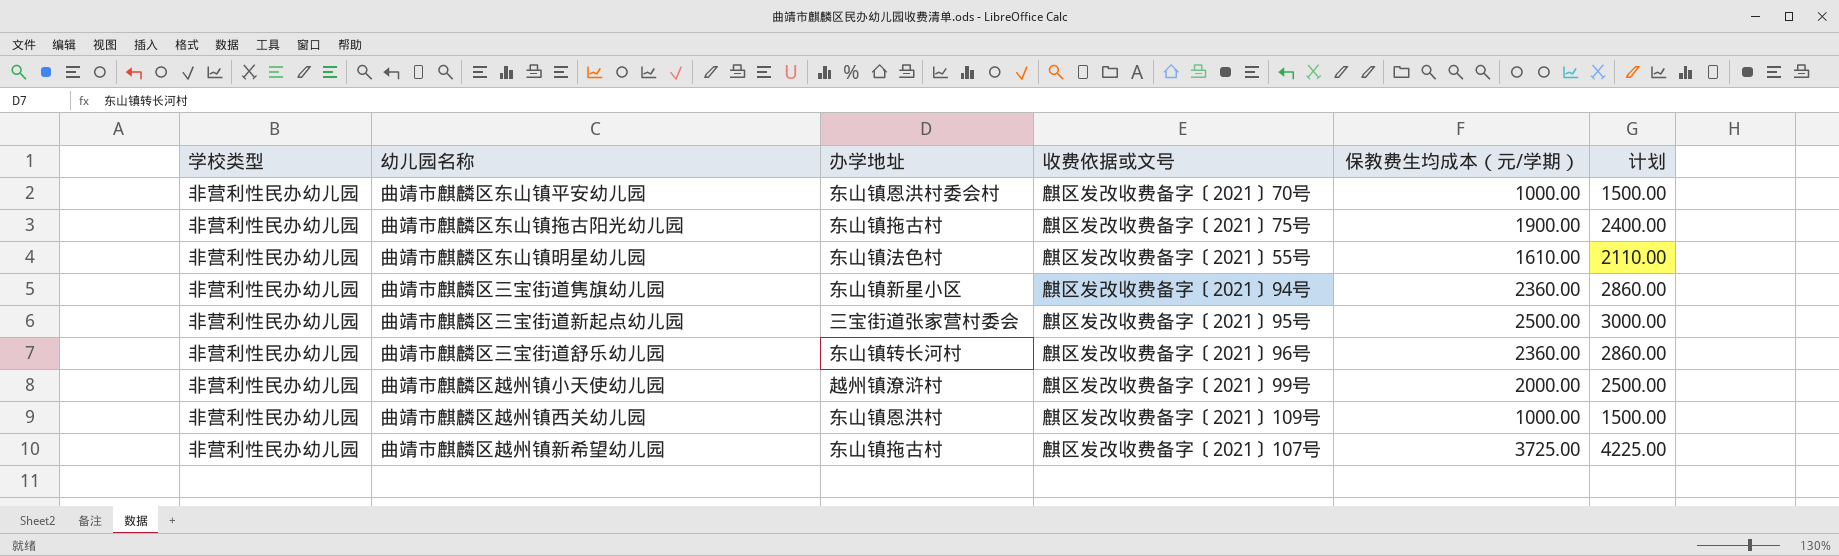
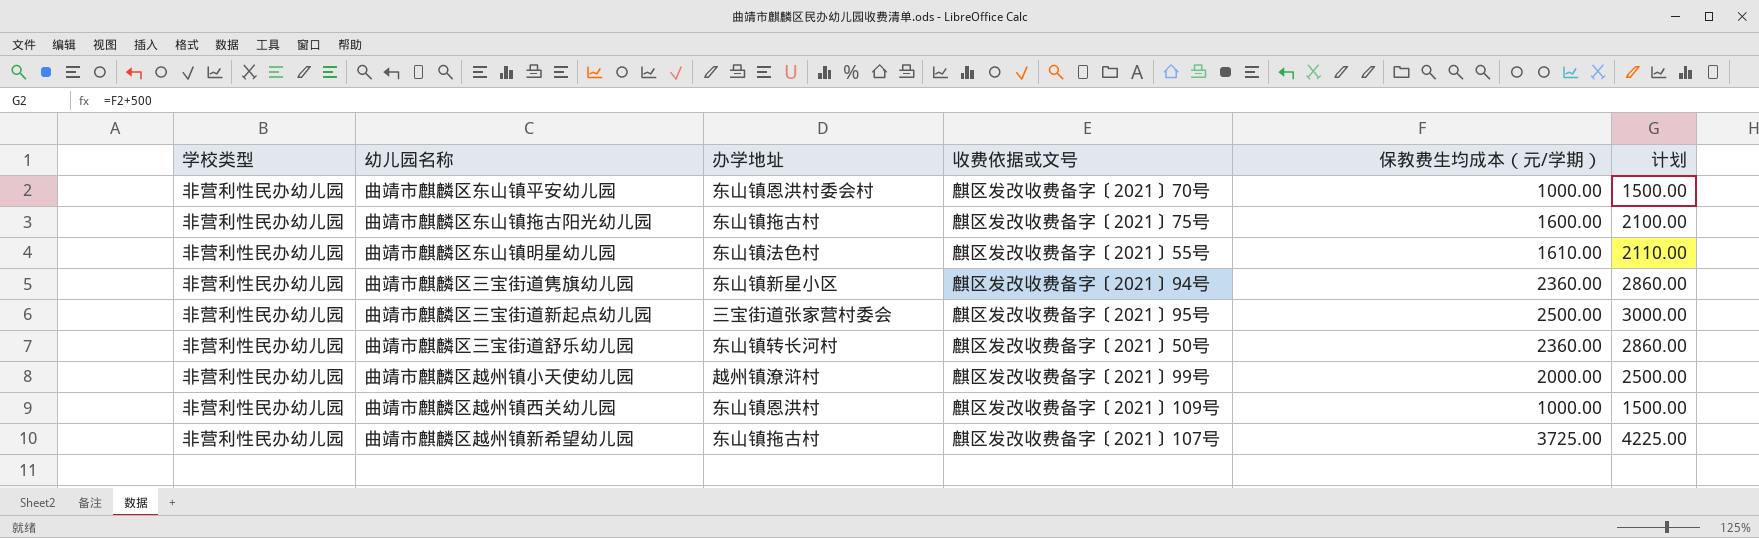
曲靖市麒麟区东山镇拖古阳光幼儿园 | 保教费生均成本（元/学期）: 1900.00 -> 1600.00
曲靖市麒麟区东山镇拖古阳光幼儿园 | 计划: 2400.00 -> 2100.00
曲靖市麒麟区三宝街道舒乐幼儿园 | 收费依据或文号: 麒区发改收费备字〔2021〕96号 -> 麒区发改收费备字〔2021〕50号

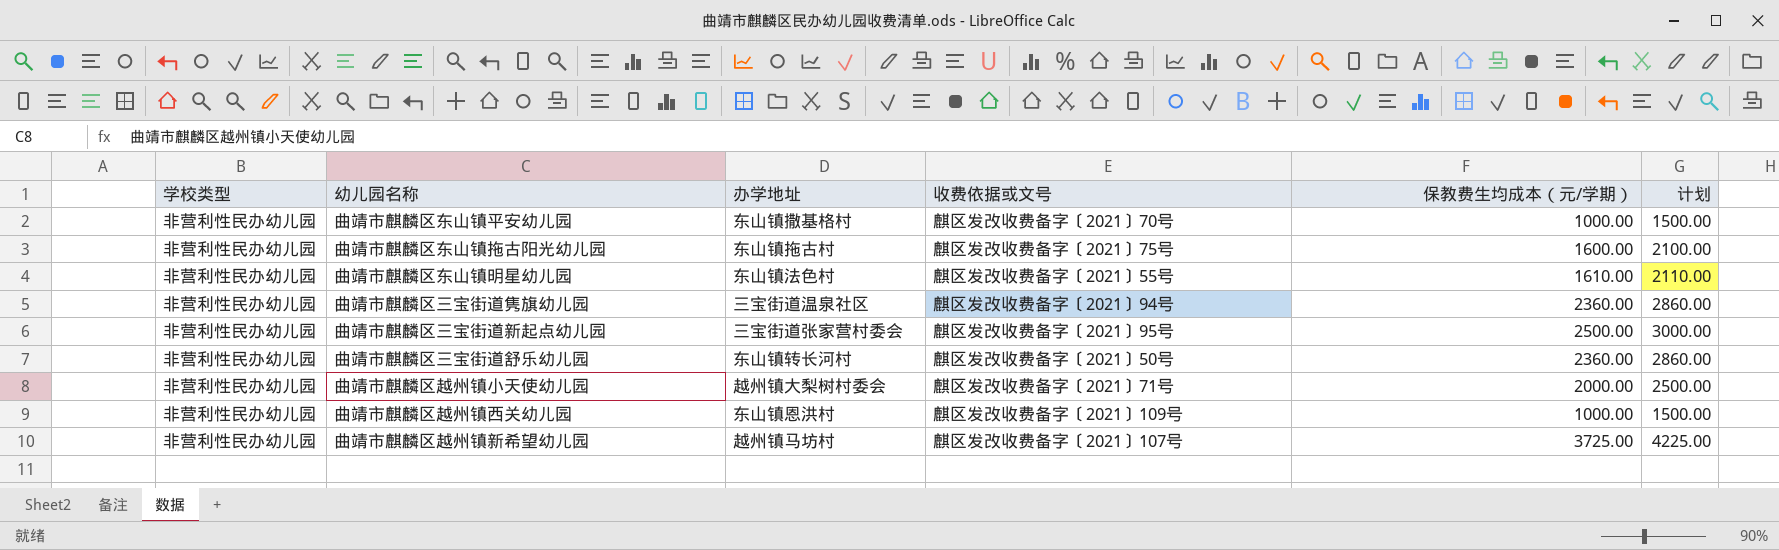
曲靖市麒麟区东山镇平安幼儿园 | 办学地址: 东山镇恩洪村委会村 -> 东山镇撒基格村
曲靖市麒麟区三宝街道隽旗幼儿园 | 办学地址: 东山镇新星小区 -> 三宝街道温泉社区
曲靖市麒麟区越州镇小天使幼儿园 | 办学地址: 越州镇潦浒村 -> 越州镇大梨树村委会
曲靖市麒麟区越州镇小天使幼儿园 | 收费依据或文号: 麒区发改收费备字〔2021〕99号 -> 麒区发改收费备字〔2021〕71号
曲靖市麒麟区越州镇新希望幼儿园 | 办学地址: 东山镇拖古村 -> 越州镇马坊村

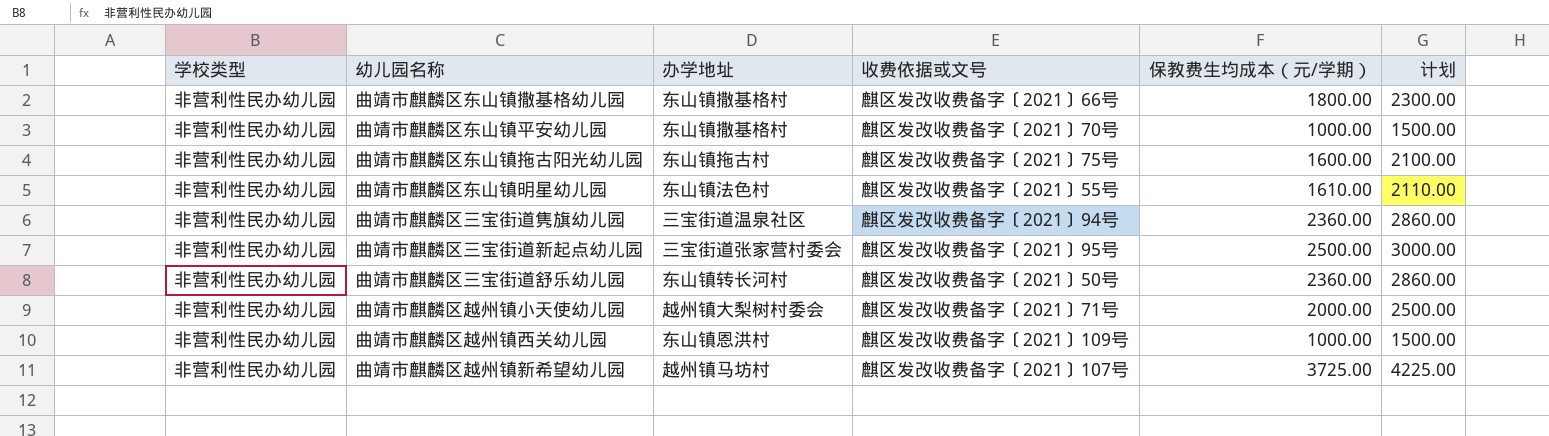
row 曲靖市麒麟区东山镇撒基格幼儿园: none -> 非营利性民办幼儿园 | 东山镇撒基格村 | 麒区发改收费备字〔2021〕66号 | 1800.00 | 2300.00

